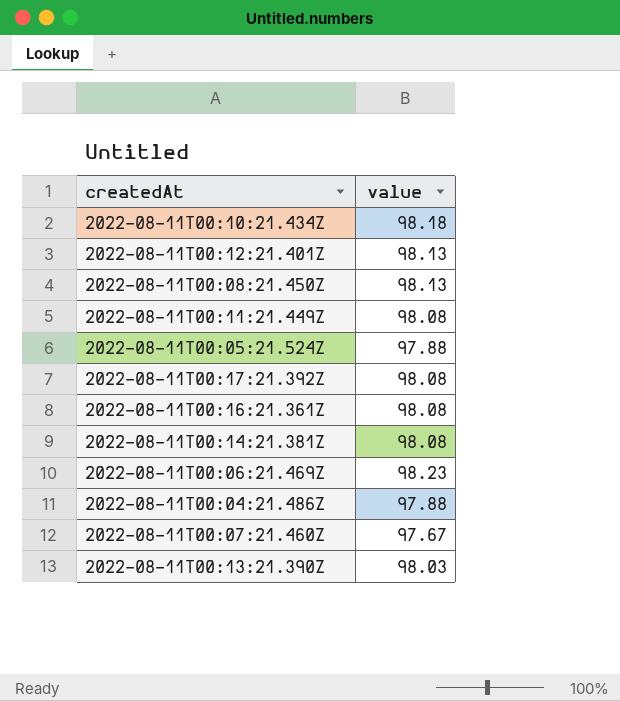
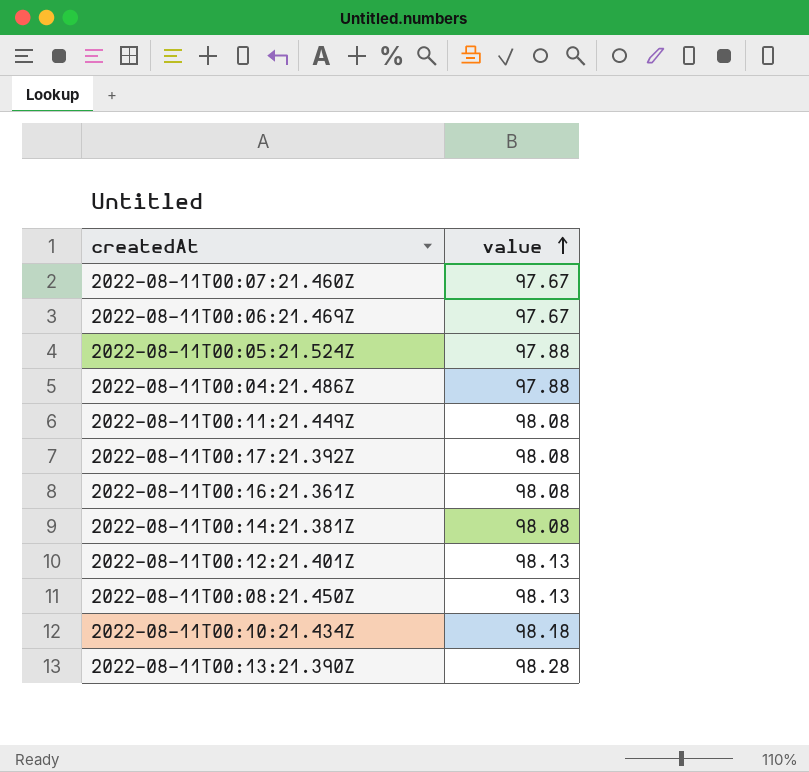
row order: none -> value ascending
2022-08-11T00:06:21.469Z | value: 98.23 -> 97.67
2022-08-11T00:13:21.390Z | value: 98.03 -> 98.28

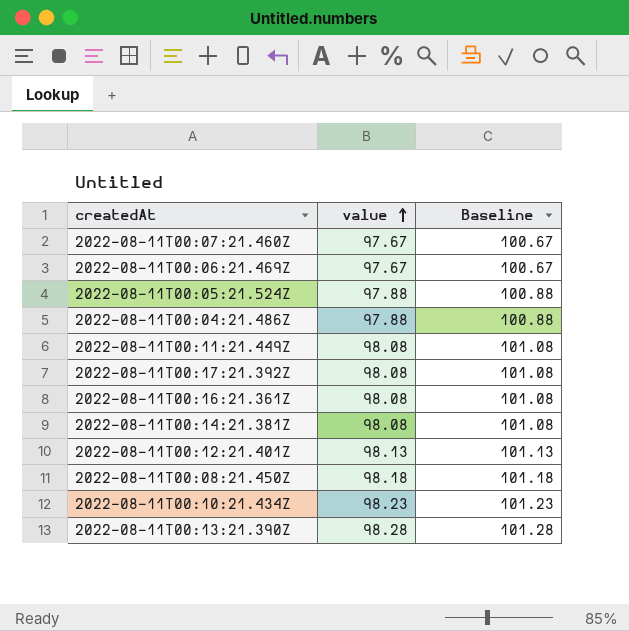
column Baseline | formula: none -> [value] + 3
2022-08-11T00:08:21.450Z | value: 98.13 -> 98.18
2022-08-11T00:10:21.434Z | value: 98.18 -> 98.23

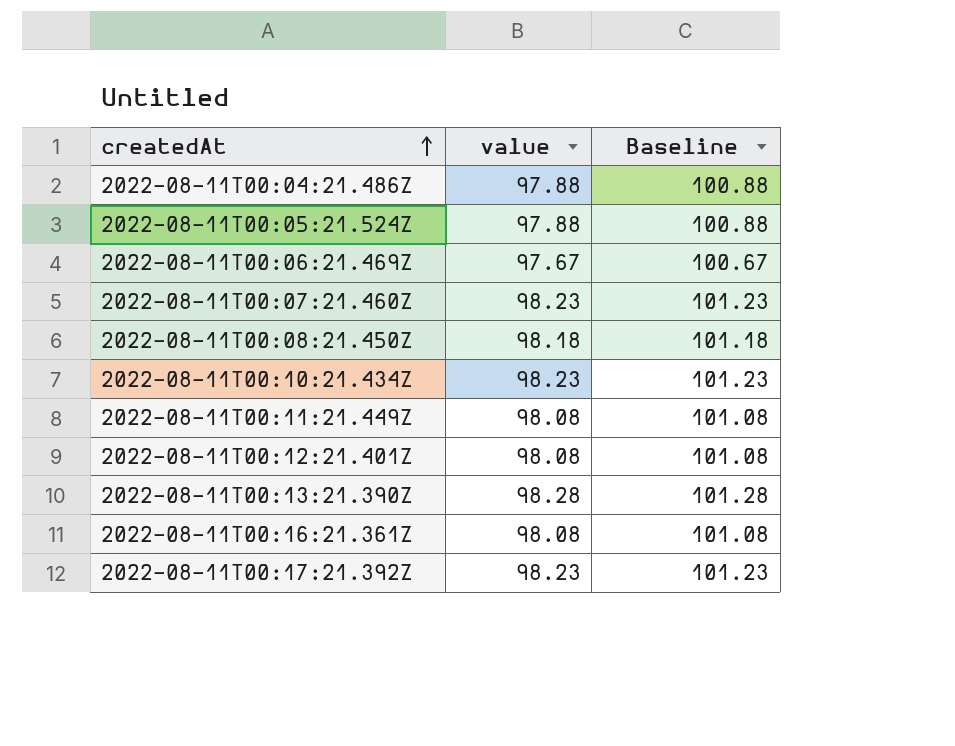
row order: value ascending -> createdAt ascending
row 2022-08-11T00:14:21.381Z: 98.08 | 101.08 -> none
2022-08-11T00:07:21.460Z | value: 97.67 -> 98.23
2022-08-11T00:07:21.460Z | Baseline: 100.67 -> 101.23
2022-08-11T00:12:21.401Z | value: 98.13 -> 98.08
2022-08-11T00:12:21.401Z | Baseline: 101.13 -> 101.08
2022-08-11T00:17:21.392Z | value: 98.08 -> 98.23
2022-08-11T00:17:21.392Z | Baseline: 101.08 -> 101.23

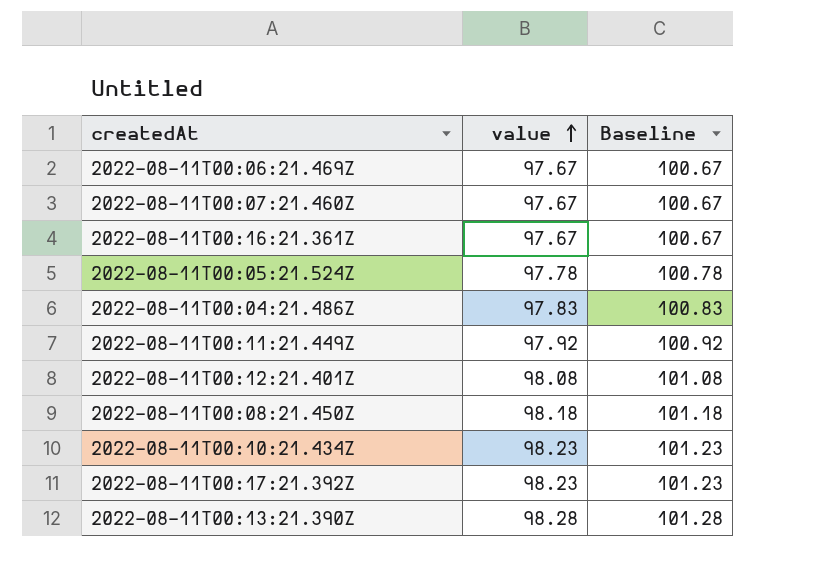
row order: createdAt ascending -> value ascending
2022-08-11T00:07:21.460Z | value: 98.23 -> 97.67
2022-08-11T00:07:21.460Z | Baseline: 101.23 -> 100.67
2022-08-11T00:16:21.361Z | value: 98.08 -> 97.67
2022-08-11T00:16:21.361Z | Baseline: 101.08 -> 100.67
2022-08-11T00:05:21.524Z | value: 97.88 -> 97.78
2022-08-11T00:05:21.524Z | Baseline: 100.88 -> 100.78
2022-08-11T00:04:21.486Z | value: 97.88 -> 97.83
2022-08-11T00:04:21.486Z | Baseline: 100.88 -> 100.83
2022-08-11T00:11:21.449Z | value: 98.08 -> 97.92
2022-08-11T00:11:21.449Z | Baseline: 101.08 -> 100.92

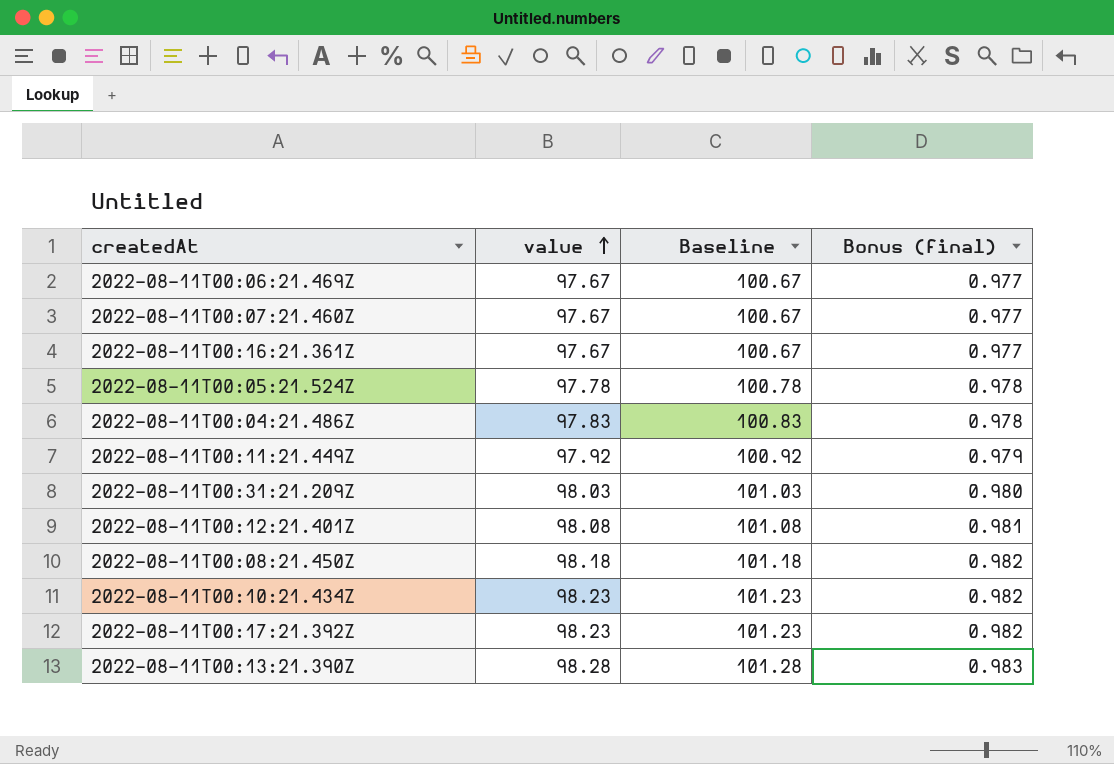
column Bonus (final) | formula: none -> [value] * 0.01
row 2022-08-11T00:31:21.209Z: none -> 98.03 | 101.03 | 0.980

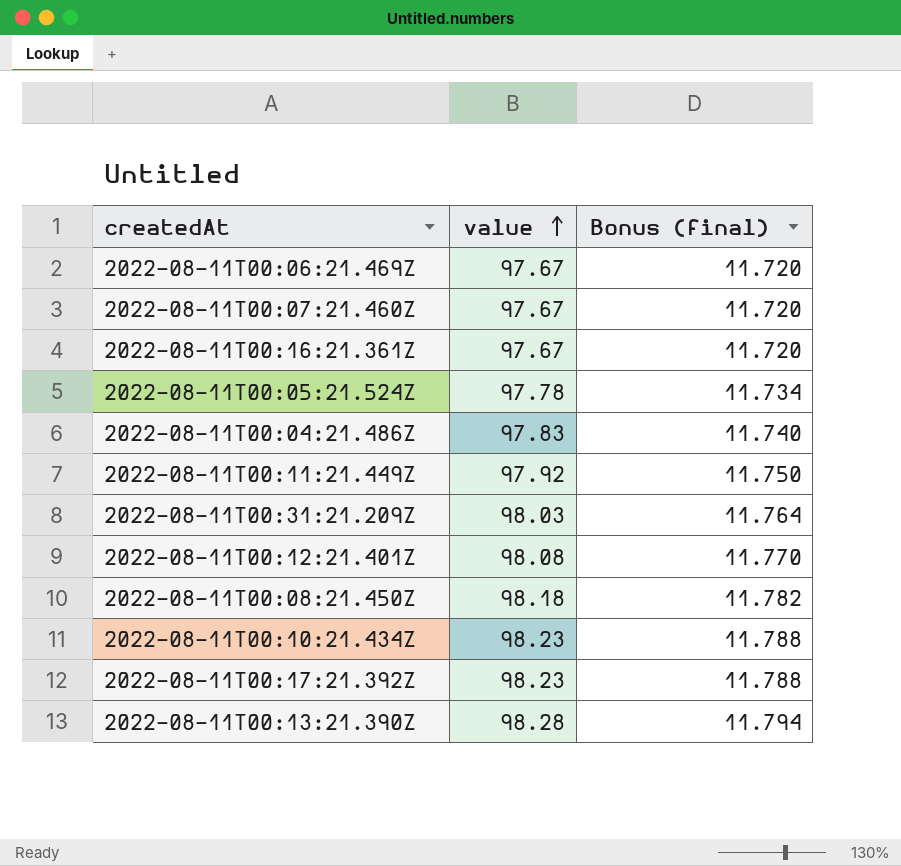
column Baseline | formula: [value] + 3 -> none
column Bonus (final) | formula: [value] * 0.01 -> [value] * 0.12

